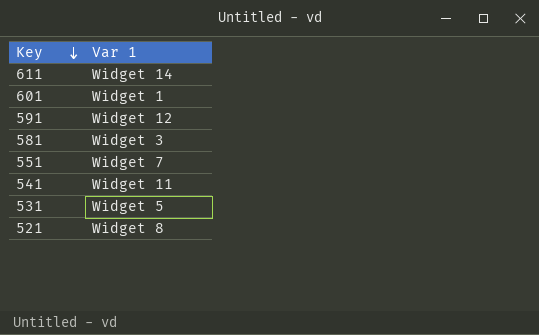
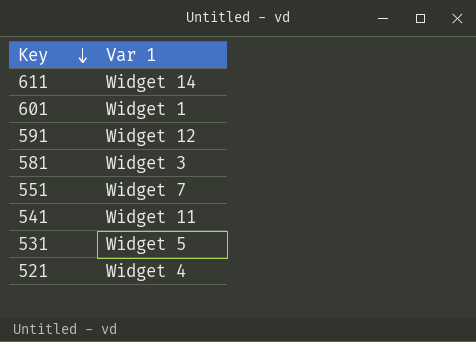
521 | Var 1: Widget 8 -> Widget 4

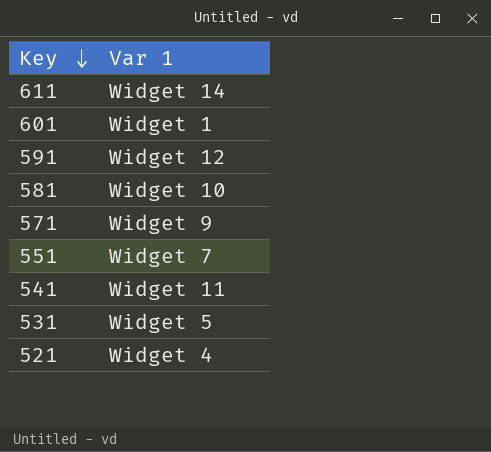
581 | Var 1: Widget 3 -> Widget 10
row 571: none -> Widget 9

